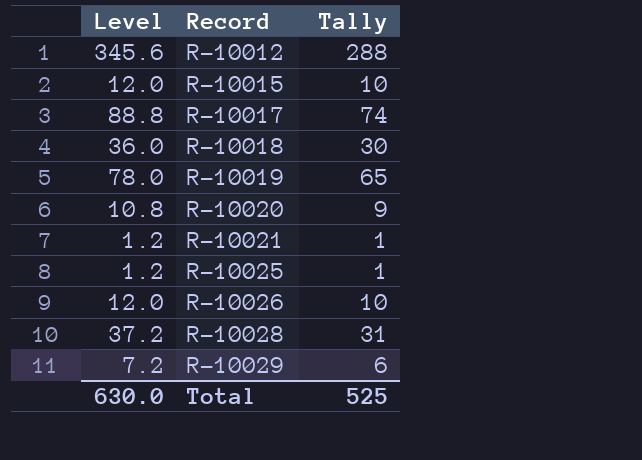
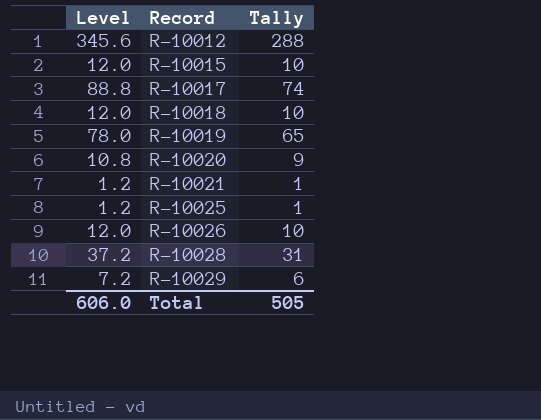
R-10018 | Level: 36.0 -> 12.0
R-10018 | Tally: 30 -> 10
Total | Level: 630.0 -> 606.0
Total | Tally: 525 -> 505

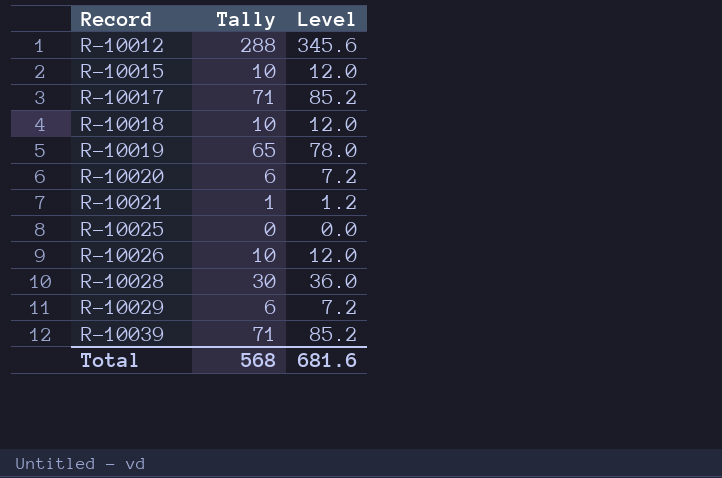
column Level | position: 1 -> 3
R-10017 | Tally: 74 -> 71
R-10017 | Level: 88.8 -> 85.2
R-10020 | Tally: 9 -> 6
R-10020 | Level: 10.8 -> 7.2
R-10025 | Tally: 1 -> 0
R-10025 | Level: 1.2 -> 0.0
R-10028 | Tally: 31 -> 30
R-10028 | Level: 37.2 -> 36.0
row R-10039: none -> 71 | 85.2
Total | Tally: 505 -> 568
Total | Level: 606.0 -> 681.6

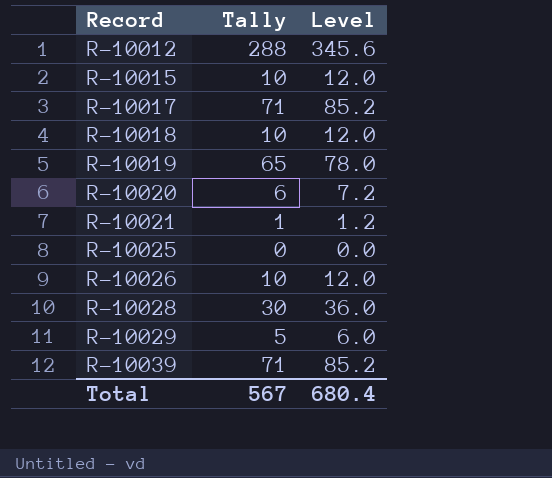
R-10029 | Tally: 6 -> 5
R-10029 | Level: 7.2 -> 6.0
Total | Tally: 568 -> 567
Total | Level: 681.6 -> 680.4

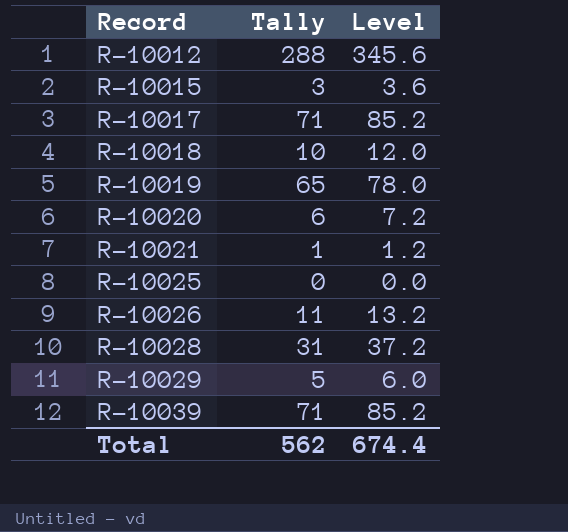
R-10015 | Tally: 10 -> 3
R-10015 | Level: 12.0 -> 3.6
R-10026 | Tally: 10 -> 11
R-10026 | Level: 12.0 -> 13.2
R-10028 | Tally: 30 -> 31
R-10028 | Level: 36.0 -> 37.2
Total | Tally: 567 -> 562
Total | Level: 680.4 -> 674.4

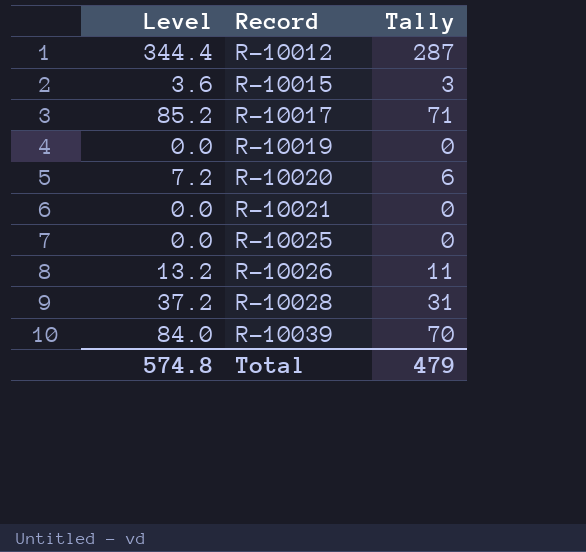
column Level | position: 3 -> 1
row R-10018: 10 | 12.0 -> none
row R-10029: 5 | 6.0 -> none
R-10012 | Level: 345.6 -> 344.4
R-10012 | Tally: 288 -> 287
R-10019 | Level: 78.0 -> 0.0
R-10019 | Tally: 65 -> 0
R-10021 | Level: 1.2 -> 0.0
R-10021 | Tally: 1 -> 0
R-10039 | Level: 85.2 -> 84.0
R-10039 | Tally: 71 -> 70
Total | Level: 674.4 -> 574.8
Total | Tally: 562 -> 479

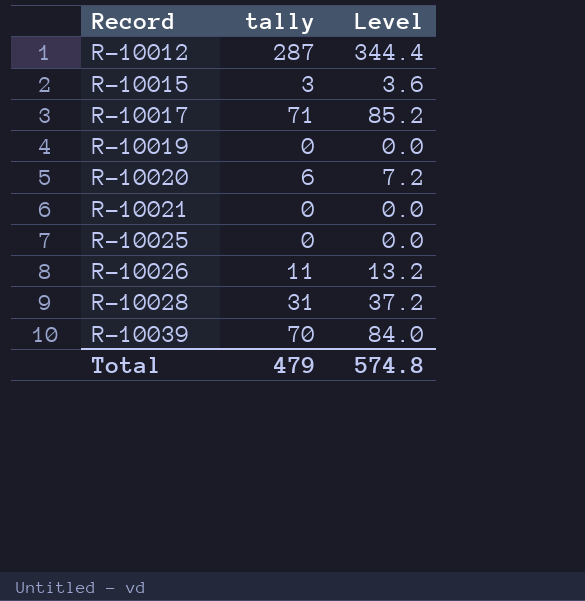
column name: Tally -> tally
column Level | position: 1 -> 3

